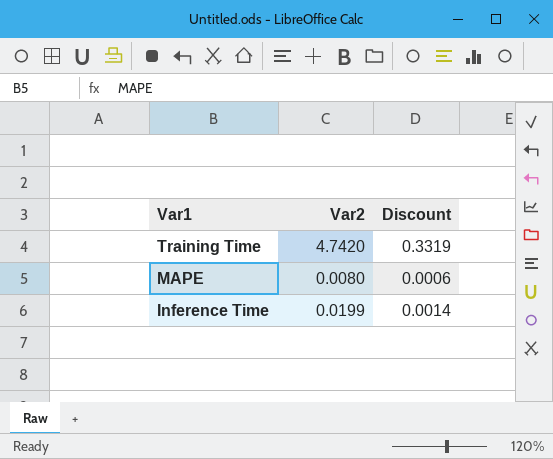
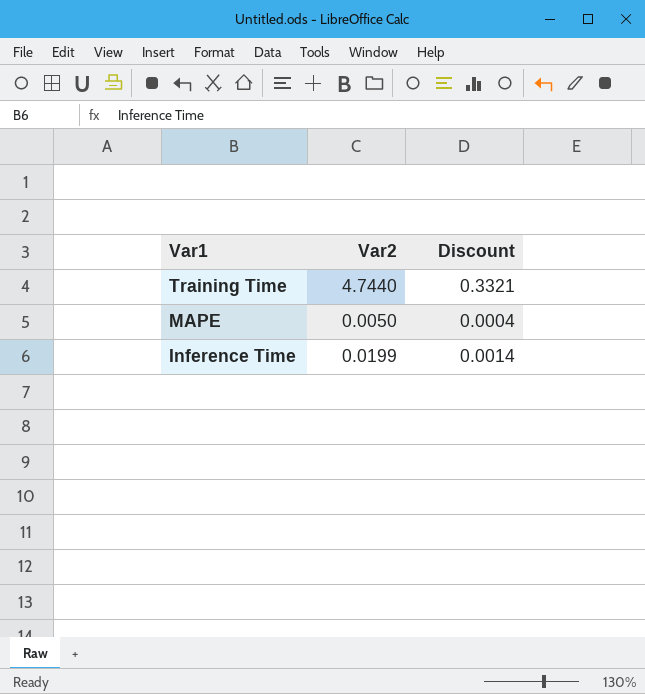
Training Time | Var2: 4.7420 -> 4.7440
Training Time | Discount: 0.3319 -> 0.3321
MAPE | Var2: 0.0080 -> 0.0050
MAPE | Discount: 0.0006 -> 0.0004

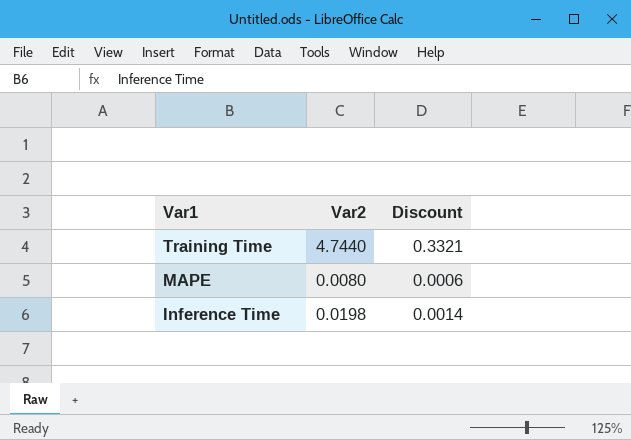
MAPE | Var2: 0.0050 -> 0.0080
MAPE | Discount: 0.0004 -> 0.0006
Inference Time | Var2: 0.0199 -> 0.0198

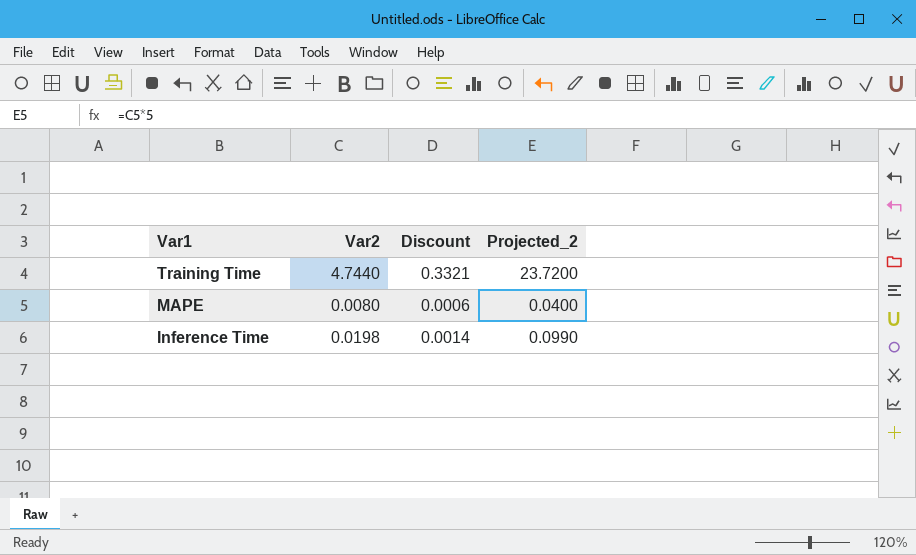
column Projected_2 | formula: none -> [Var2] * 5

